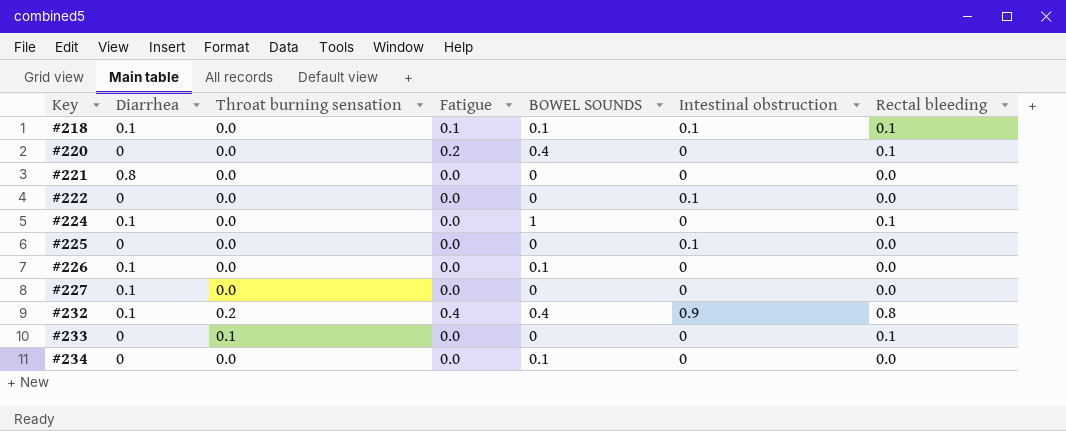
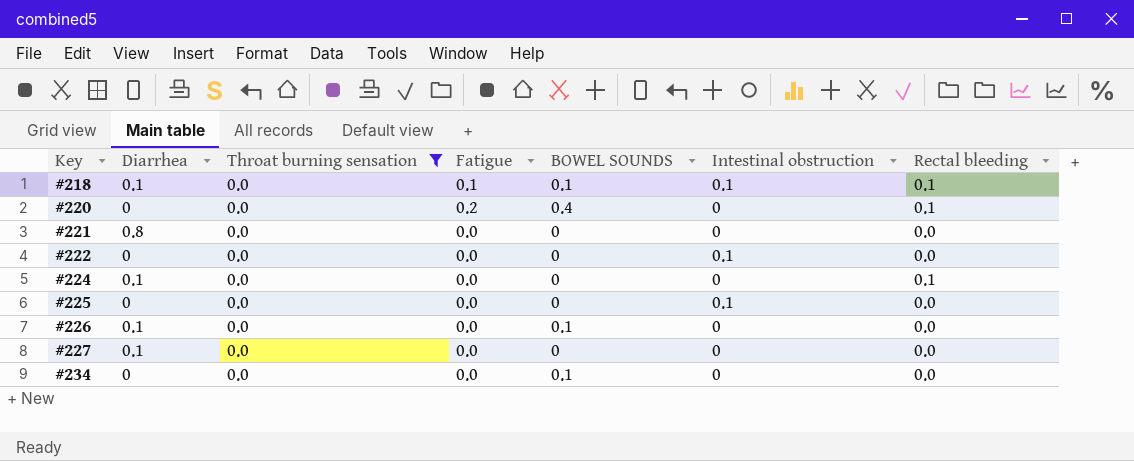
filter: none -> Throat burning sensation = 0.0
#224 | BOWEL SOUNDS: 1 -> 0

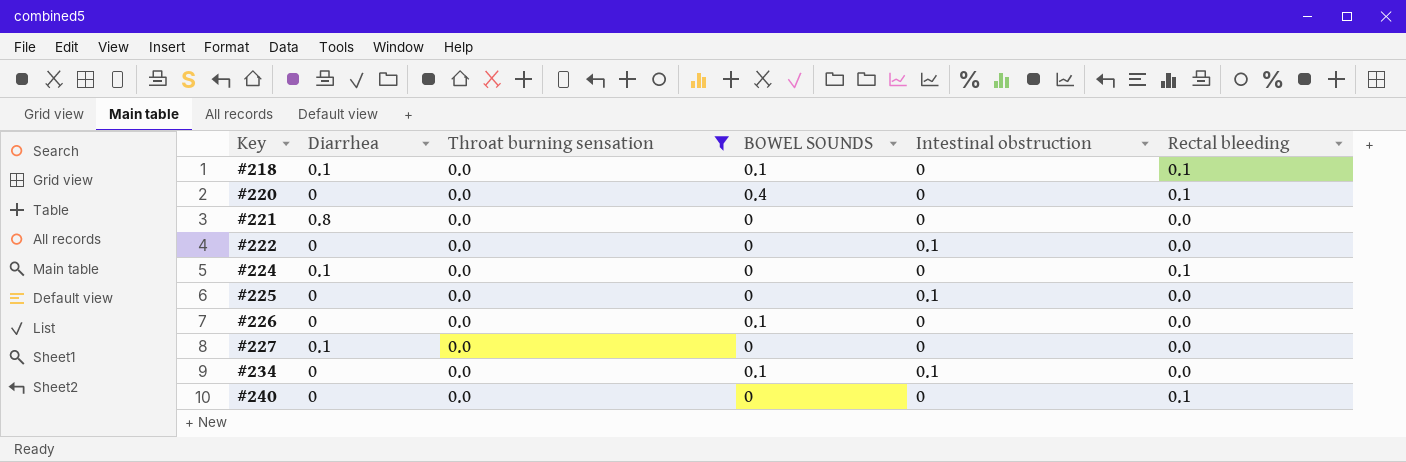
column Fatigue | position: 4 -> none
#218 | Intestinal obstruction: 0.1 -> 0
#226 | Diarrhea: 0.1 -> 0
#234 | Intestinal obstruction: 0 -> 0.1
row #240: none -> 0 | 0.0 | 0 | 0 | 0.1

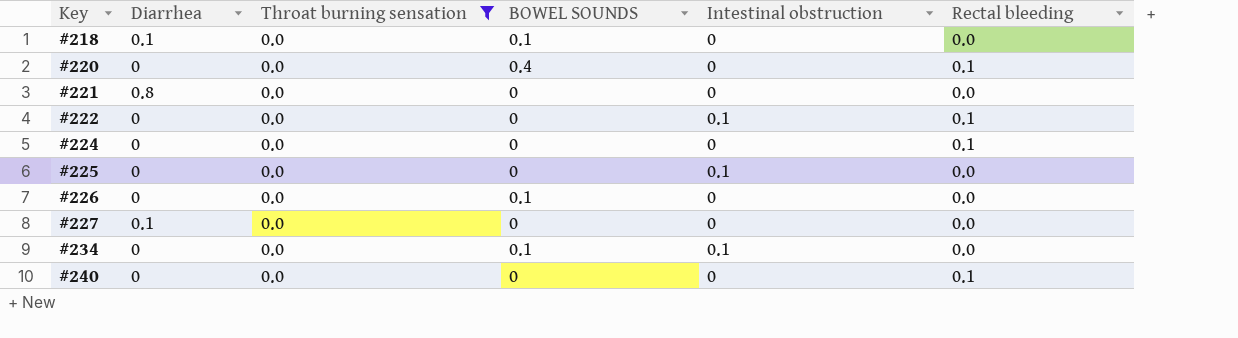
#218 | Rectal bleeding: 0.1 -> 0.0
#222 | Rectal bleeding: 0.0 -> 0.1
#224 | Diarrhea: 0.1 -> 0

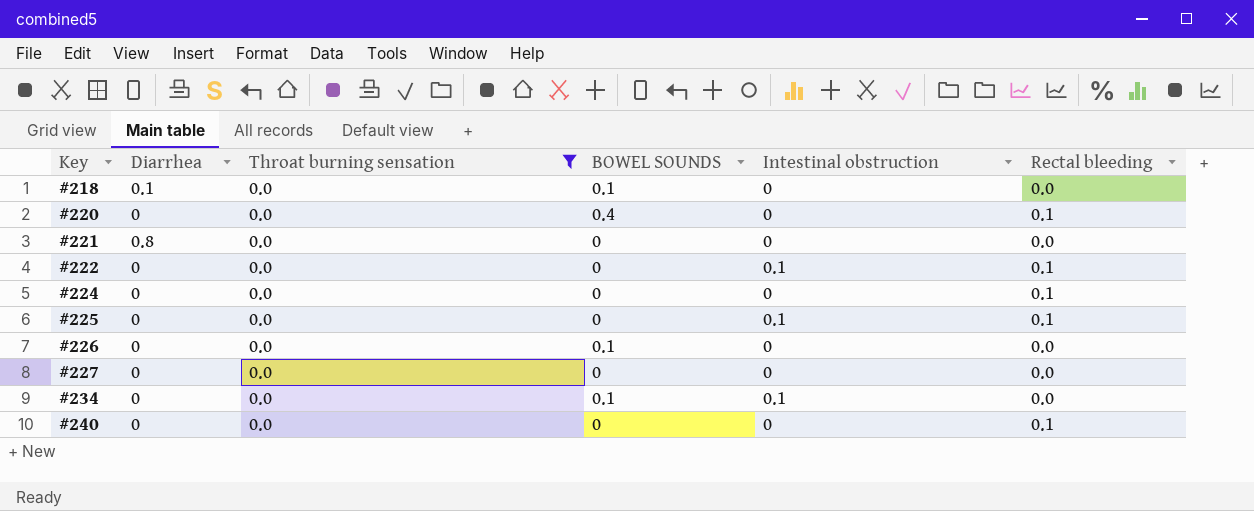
#225 | Rectal bleeding: 0.0 -> 0.1
#227 | Diarrhea: 0.1 -> 0

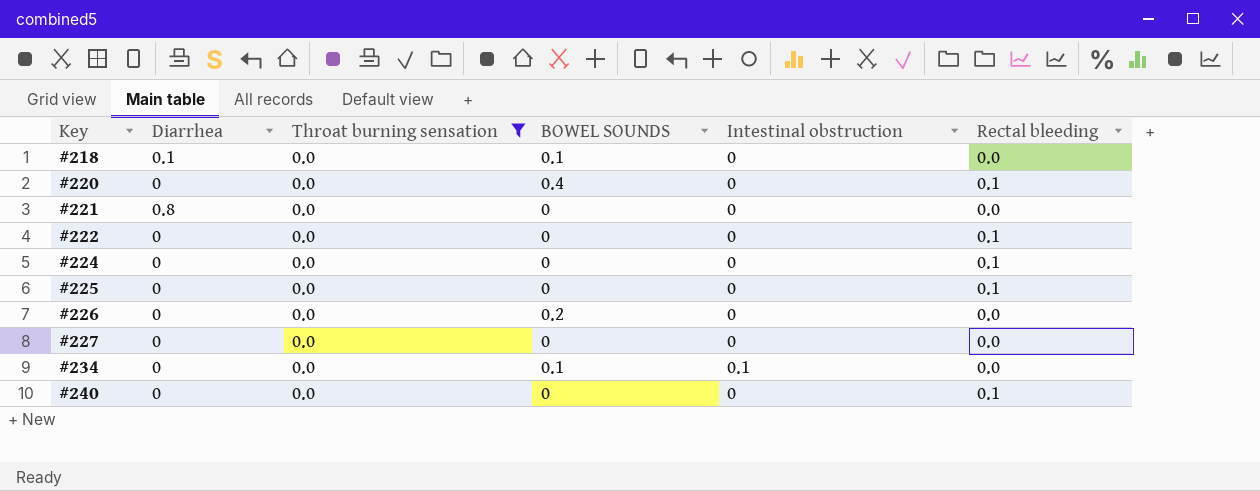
#222 | Intestinal obstruction: 0.1 -> 0
#225 | Intestinal obstruction: 0.1 -> 0
#226 | BOWEL SOUNDS: 0.1 -> 0.2

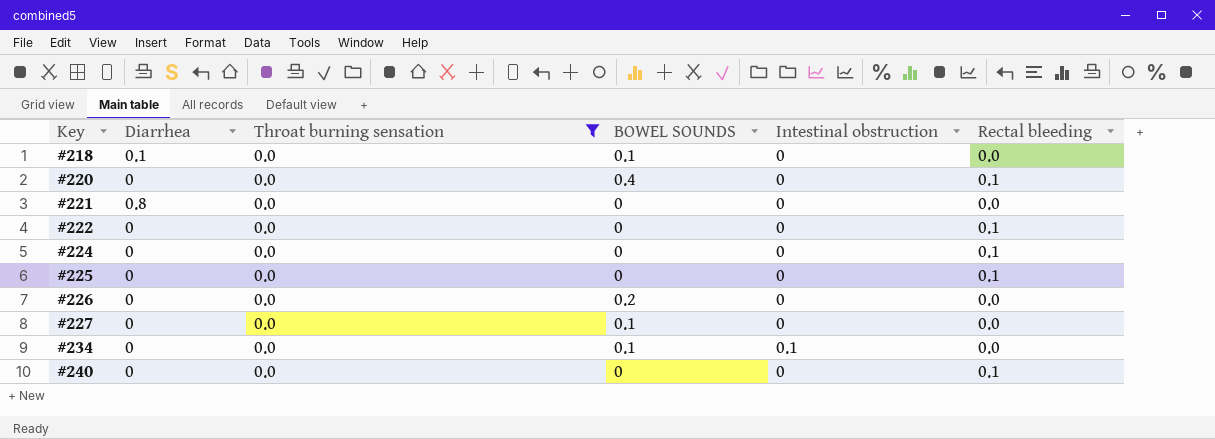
#227 | BOWEL SOUNDS: 0 -> 0.1

